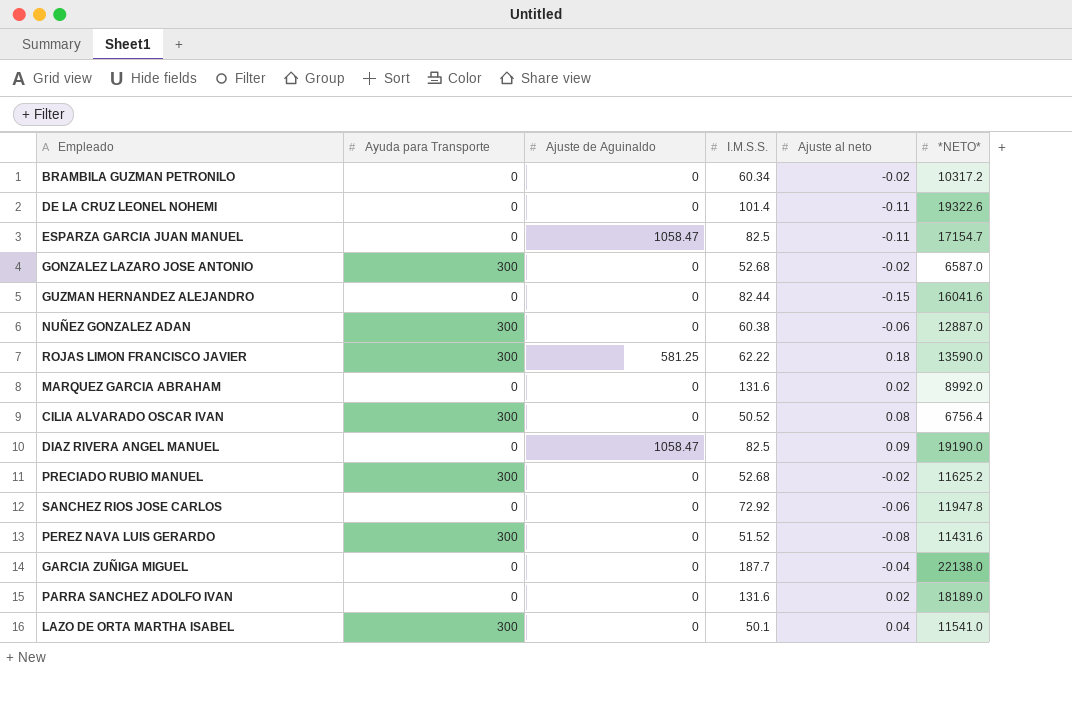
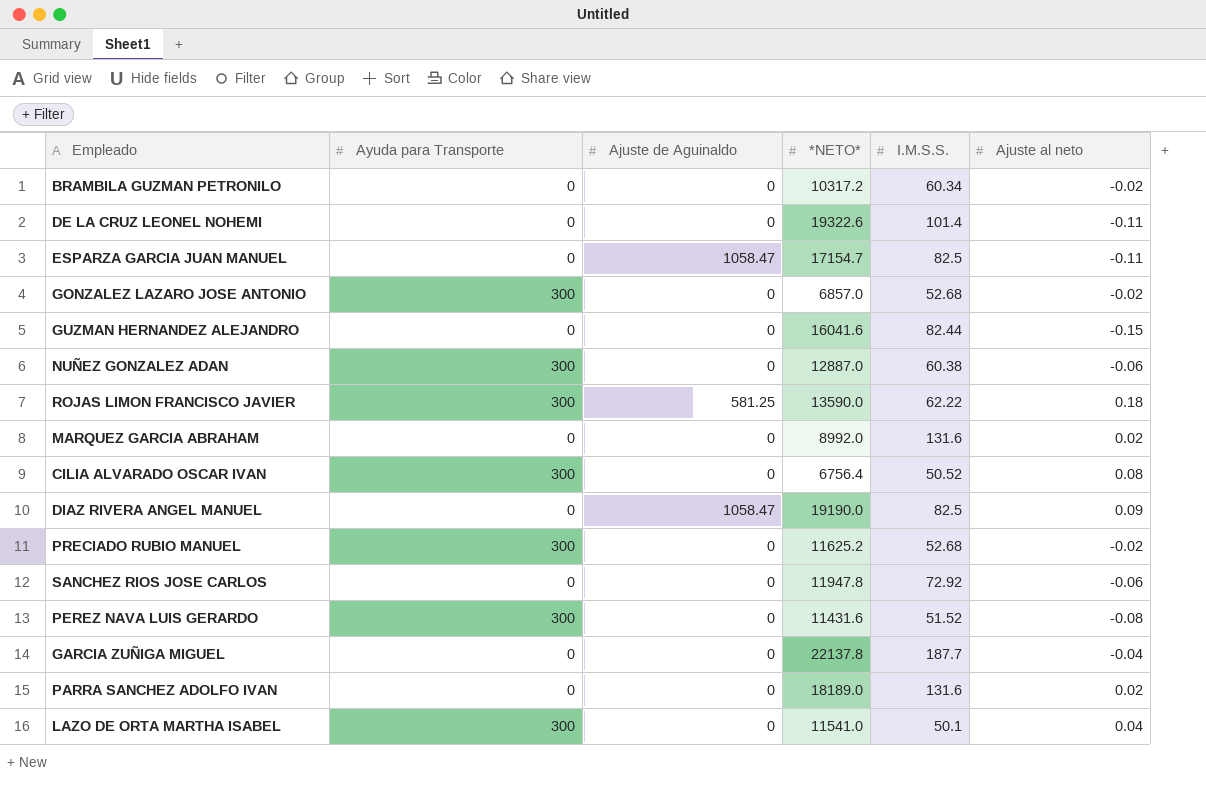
column *NETO* | position: 6 -> 4
GONZALEZ LAZARO JOSE ANTONIO | *NETO*: 6587.0 -> 6857.0
GARCIA ZUÑIGA MIGUEL | *NETO*: 22138.0 -> 22137.8

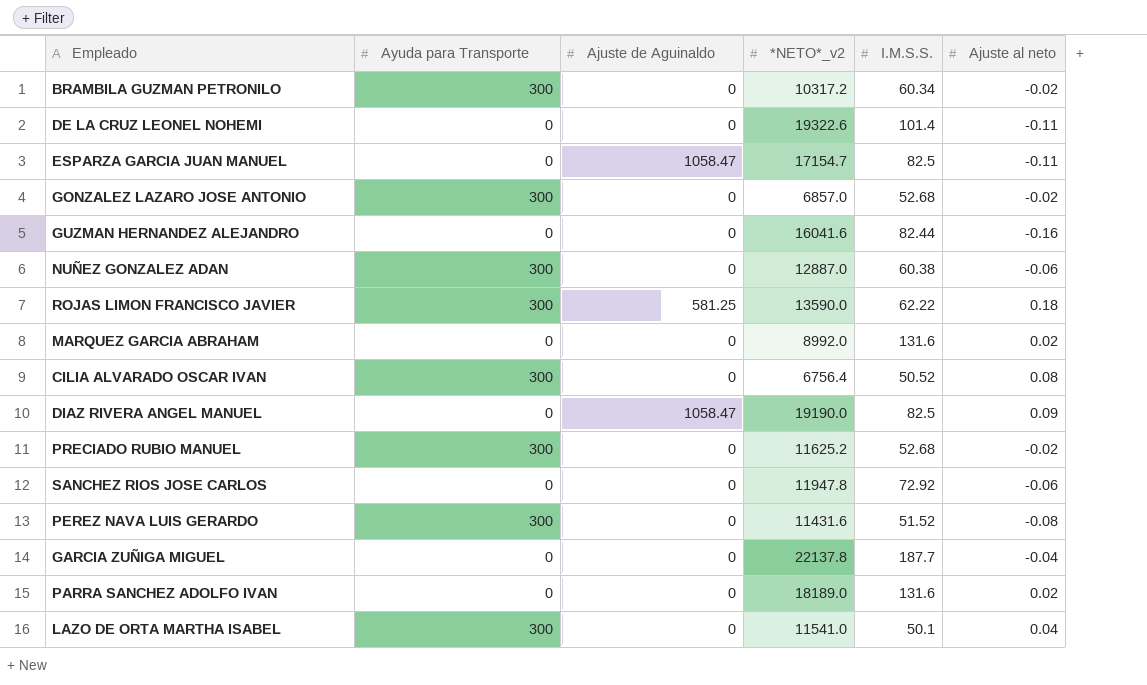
column name: *NETO* -> *NETO*_v2
BRAMBILA GUZMAN PETRONILO | Ayuda para Transporte: 0 -> 300
GUZMAN HERNANDEZ ALEJANDRO | Ajuste al neto: -0.15 -> -0.16

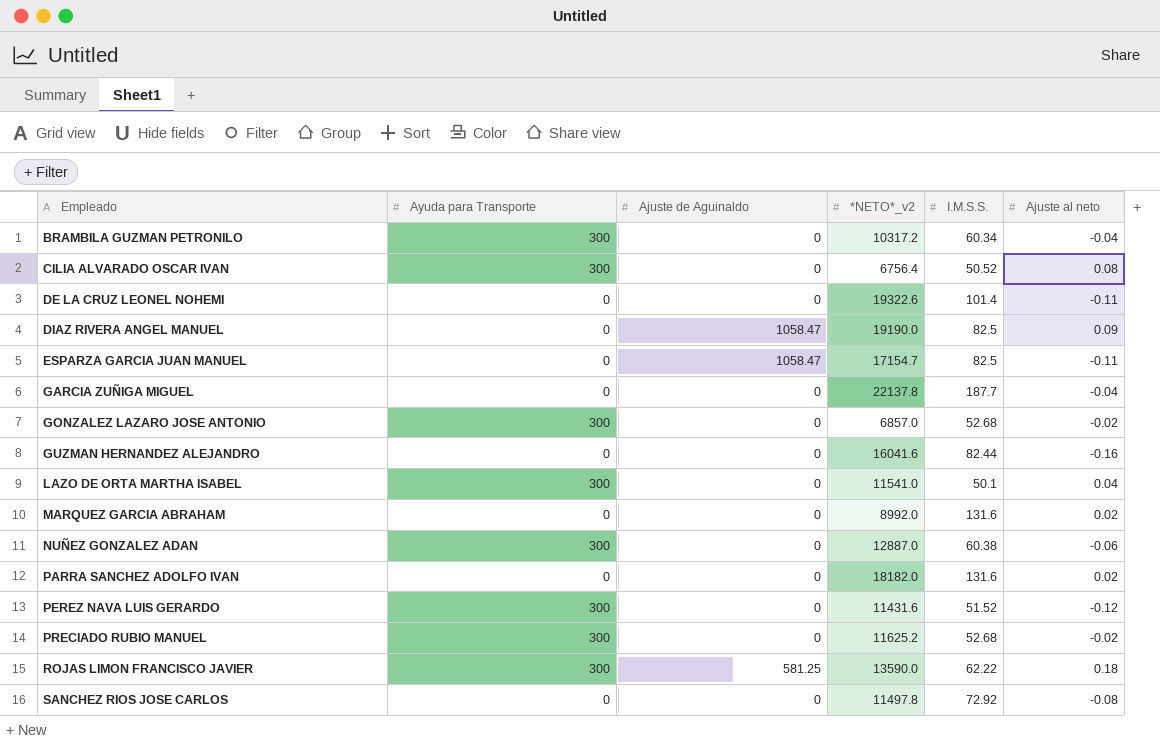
row order: none -> Empleado ascending
BRAMBILA GUZMAN PETRONILO | Ajuste al neto: -0.02 -> -0.04
PARRA SANCHEZ ADOLFO IVAN | *NETO*_v2: 18189.0 -> 18182.0
PEREZ NAVA LUIS GERARDO | Ajuste al neto: -0.08 -> -0.12
SANCHEZ RIOS JOSE CARLOS | *NETO*_v2: 11947.8 -> 11497.8
SANCHEZ RIOS JOSE CARLOS | Ajuste al neto: -0.06 -> -0.08

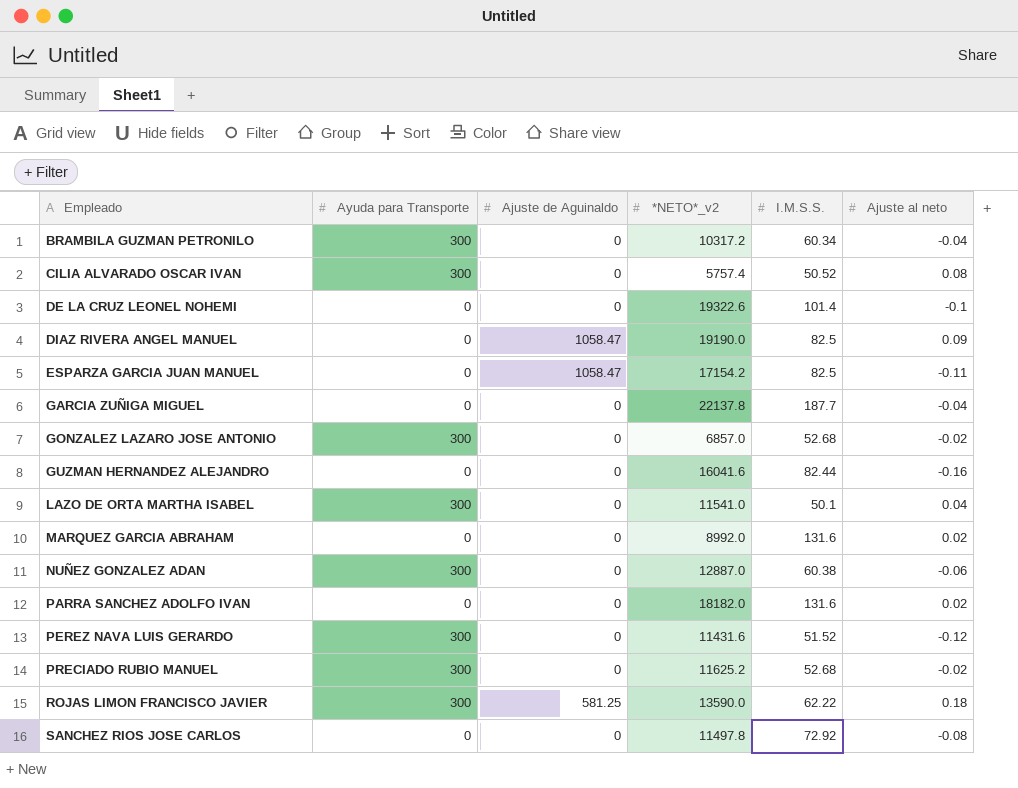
CILIA ALVARADO OSCAR IVAN | *NETO*_v2: 6756.4 -> 5757.4
DE LA CRUZ LEONEL NOHEMI | Ajuste al neto: -0.11 -> -0.1
ESPARZA GARCIA JUAN MANUEL | *NETO*_v2: 17154.7 -> 17154.2

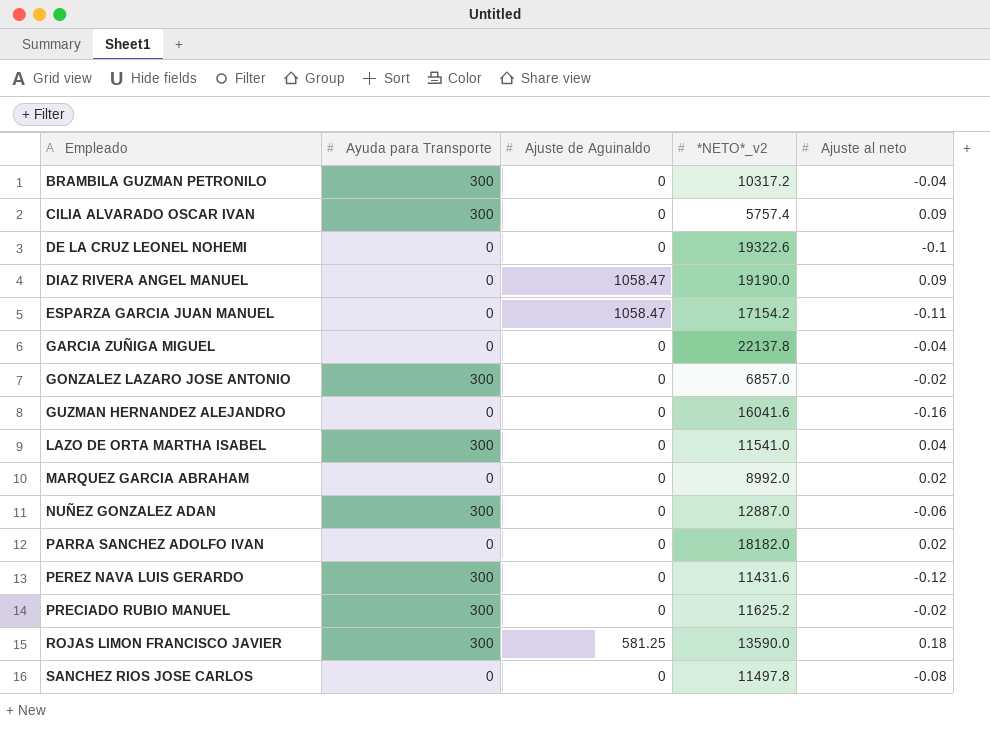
column I.M.S.S. | position: 5 -> none
CILIA ALVARADO OSCAR IVAN | Ajuste al neto: 0.08 -> 0.09

